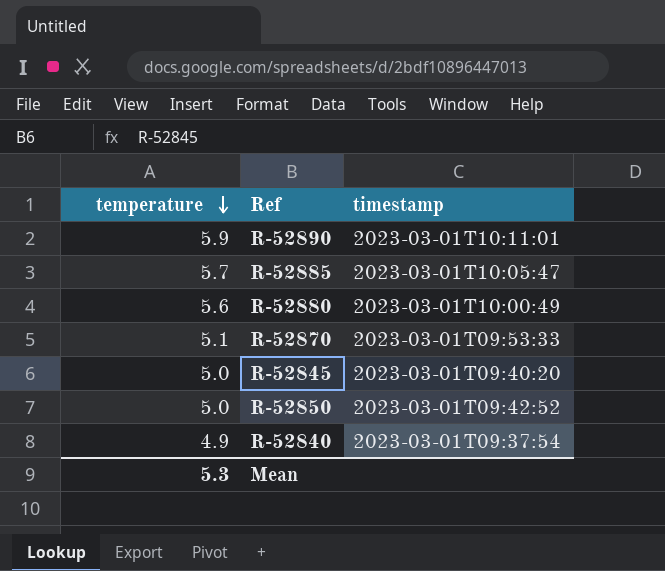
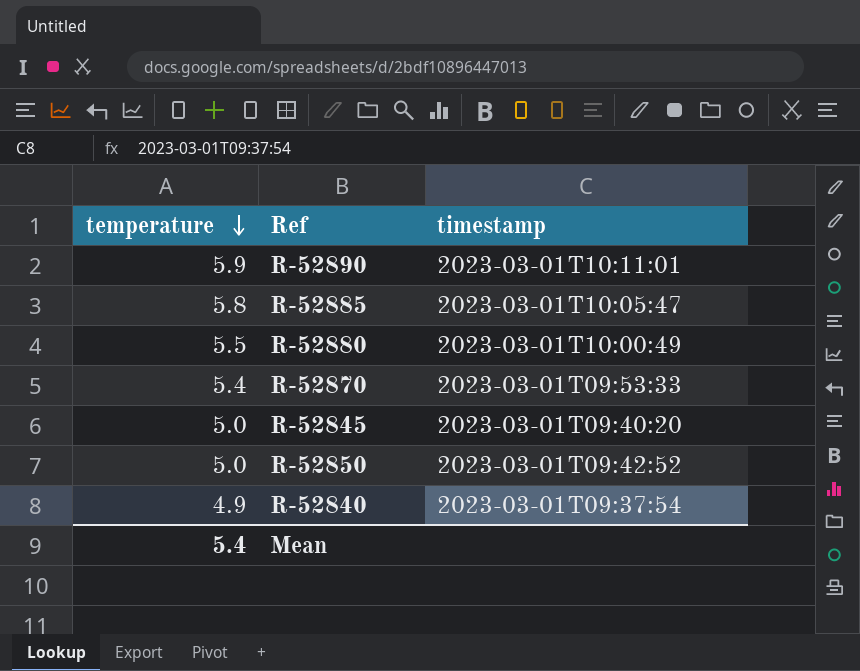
R-52885 | temperature: 5.7 -> 5.8
R-52880 | temperature: 5.6 -> 5.5
R-52870 | temperature: 5.1 -> 5.4
Mean | temperature: 5.3 -> 5.4

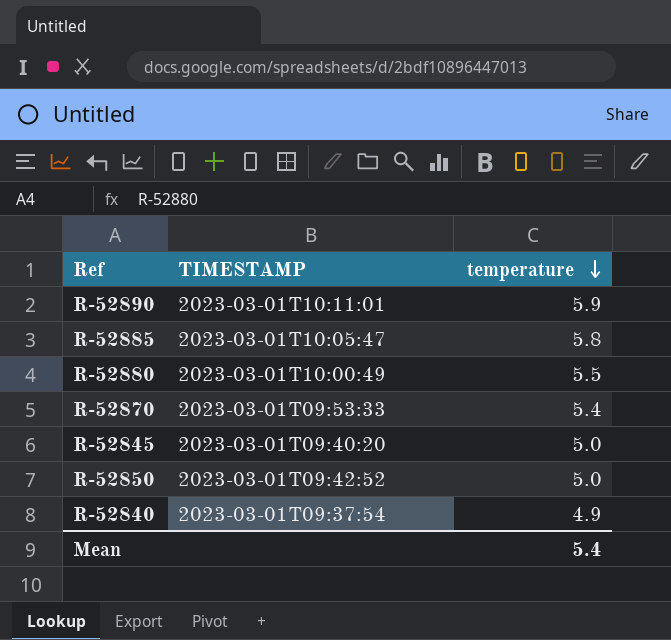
column name: timestamp -> TIMESTAMP
column temperature | position: 1 -> 3

